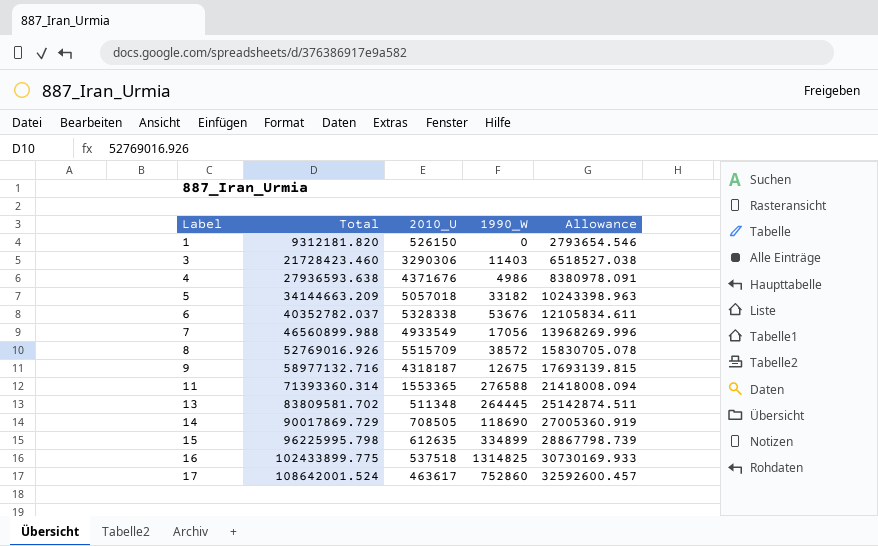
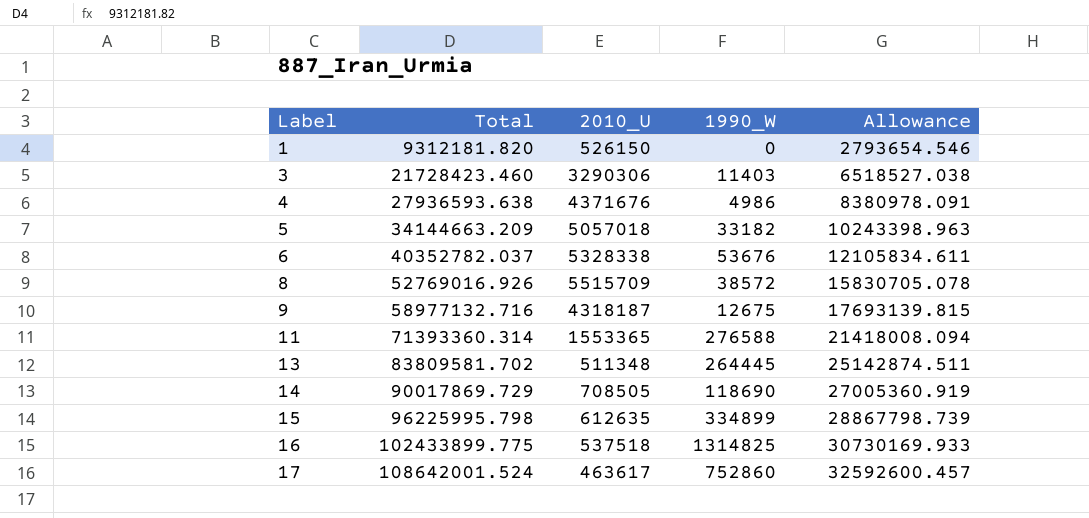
row 7: 46560899.988 | 4933549 | 17056 | 13968269.996 -> none

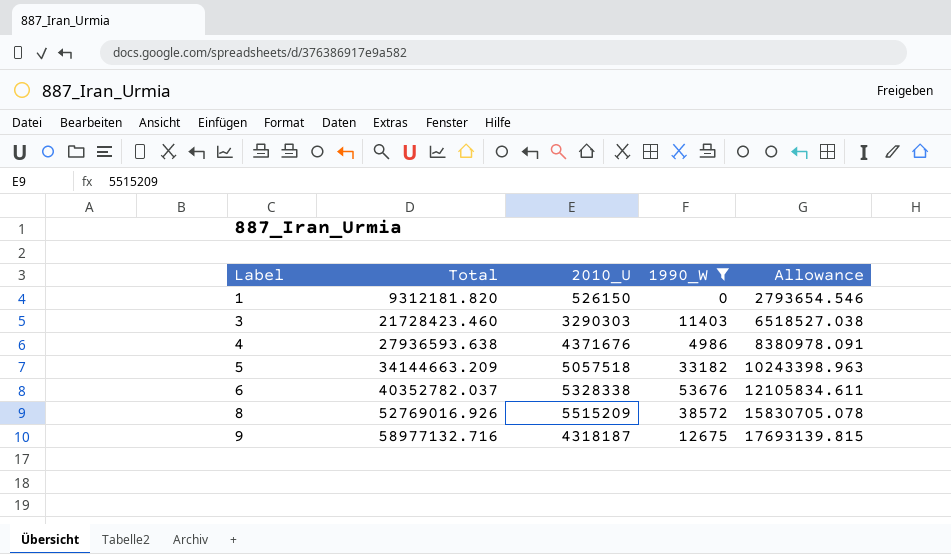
filter: none -> 1990_W <= 53676
3 | 2010_U: 3290306 -> 3290303
5 | 2010_U: 5057018 -> 5057518
8 | 2010_U: 5515709 -> 5515209

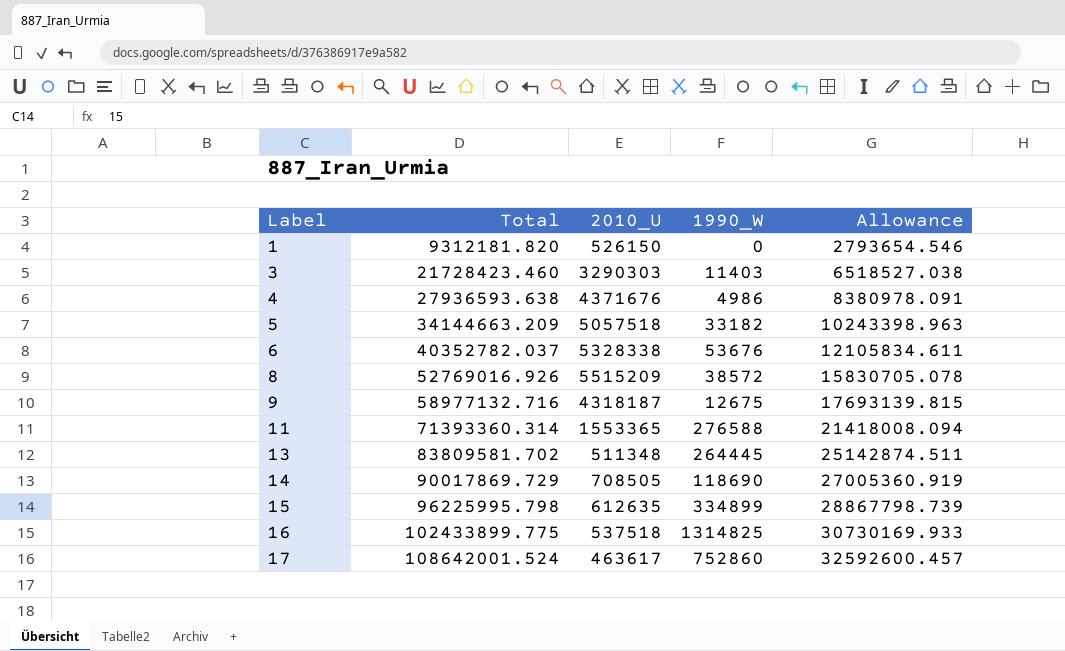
filter: 1990_W <= 53676 -> none

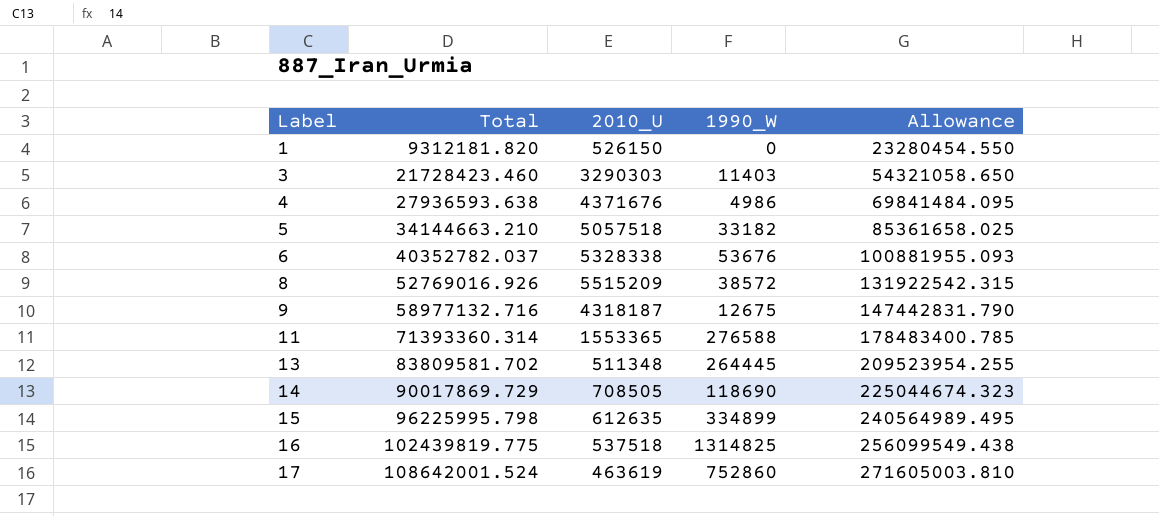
column Allowance | formula: [Total] * 0.3 -> [Total] * 2.5
5 | Total: 34144663.209 -> 34144663.210
16 | Total: 102433899.775 -> 102439819.775
17 | 2010_U: 463617 -> 463619

